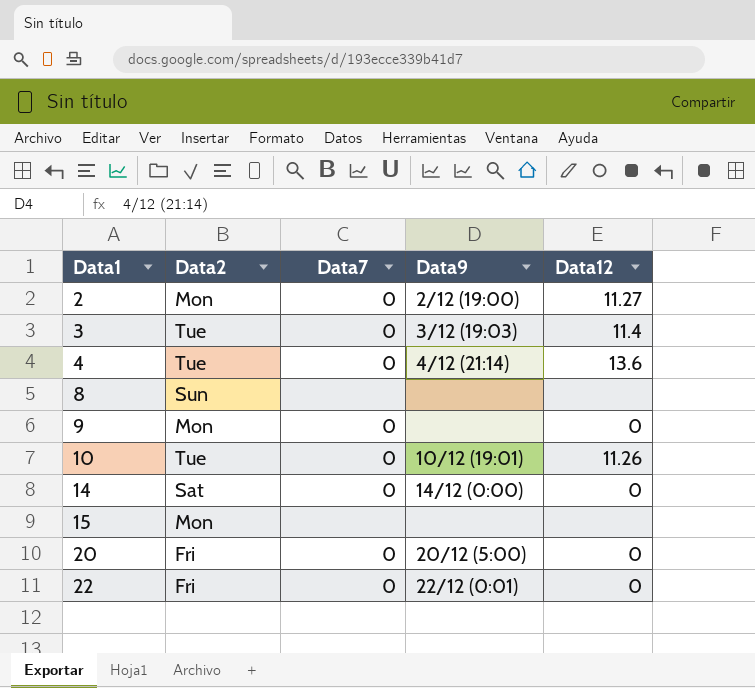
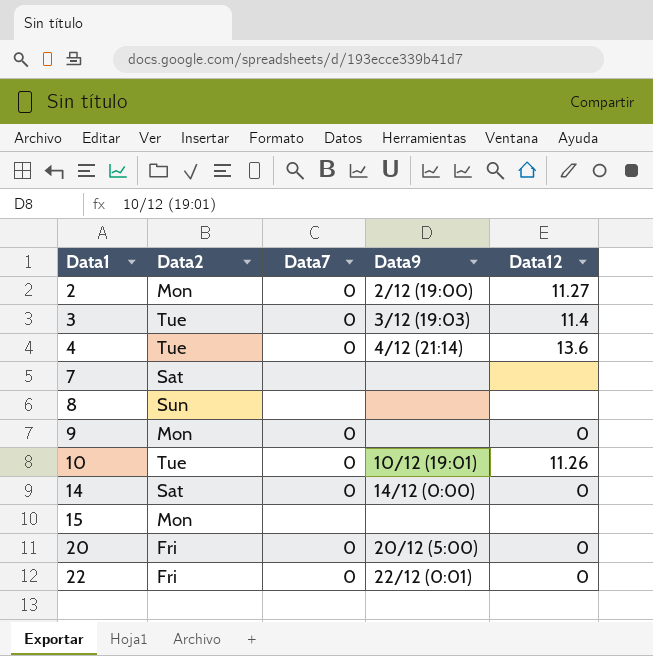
row 7: none -> Sat | none | none | none

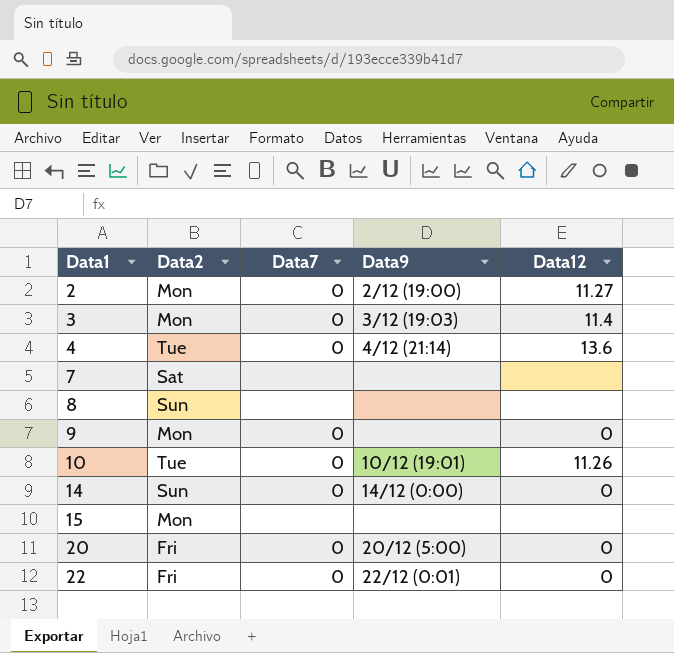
3 | Data2: Tue -> Mon
14 | Data2: Sat -> Sun

